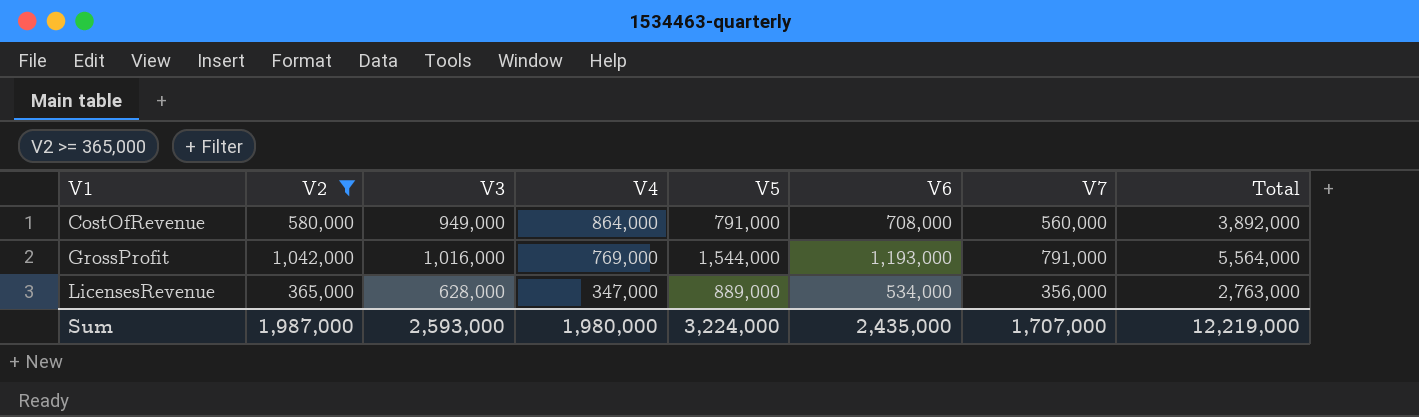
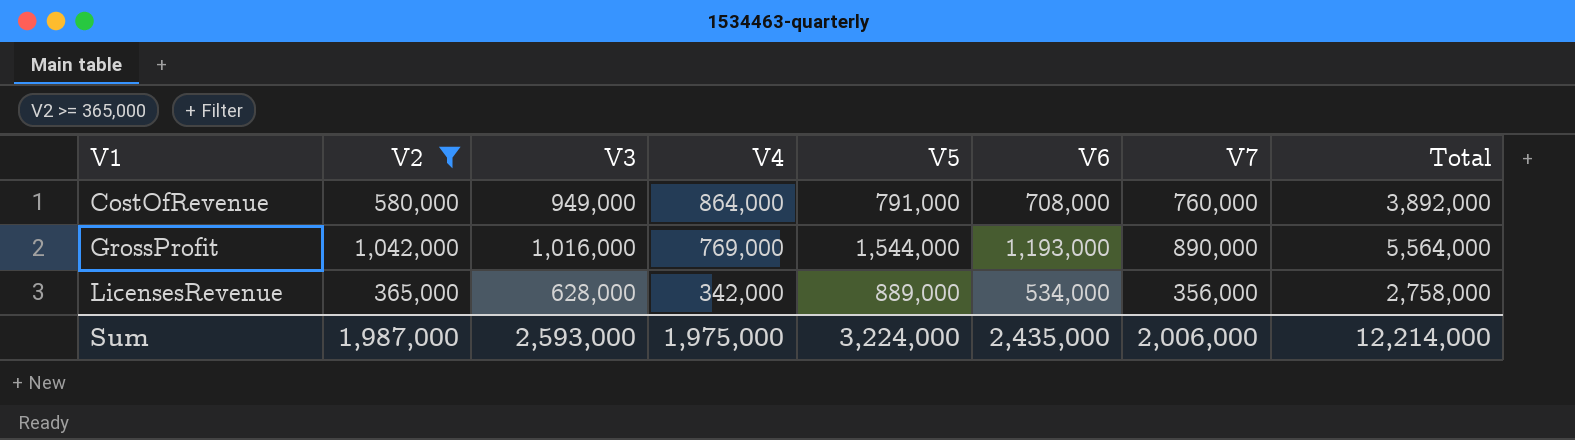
CostOfRevenue | V7: 560,000 -> 760,000
GrossProfit | V7: 791,000 -> 890,000
LicensesRevenue | V4: 347,000 -> 342,000
LicensesRevenue | Total: 2,763,000 -> 2,758,000
Sum | V4: 1,980,000 -> 1,975,000
Sum | V7: 1,707,000 -> 2,006,000
Sum | Total: 12,219,000 -> 12,214,000

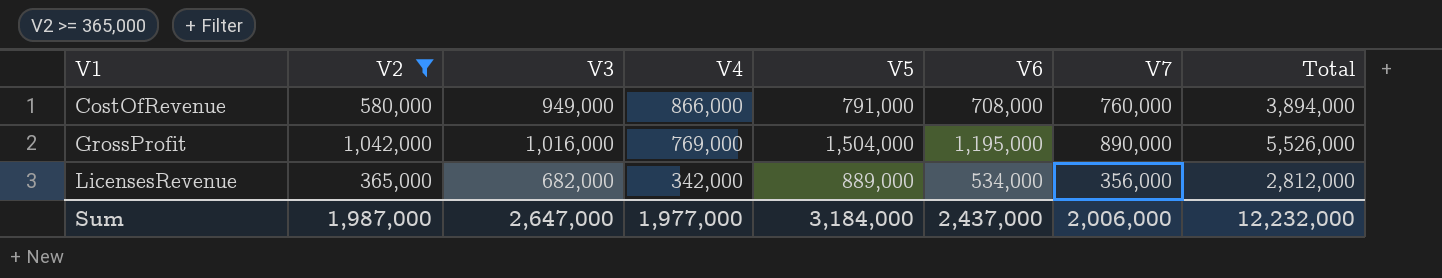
CostOfRevenue | V4: 864,000 -> 866,000
CostOfRevenue | Total: 3,892,000 -> 3,894,000
GrossProfit | V5: 1,544,000 -> 1,504,000
GrossProfit | V6: 1,193,000 -> 1,195,000
GrossProfit | Total: 5,564,000 -> 5,526,000
LicensesRevenue | V3: 628,000 -> 682,000
LicensesRevenue | Total: 2,758,000 -> 2,812,000
Sum | V3: 2,593,000 -> 2,647,000
Sum | V4: 1,975,000 -> 1,977,000
Sum | V5: 3,224,000 -> 3,184,000
Sum | V6: 2,435,000 -> 2,437,000
Sum | Total: 12,214,000 -> 12,232,000

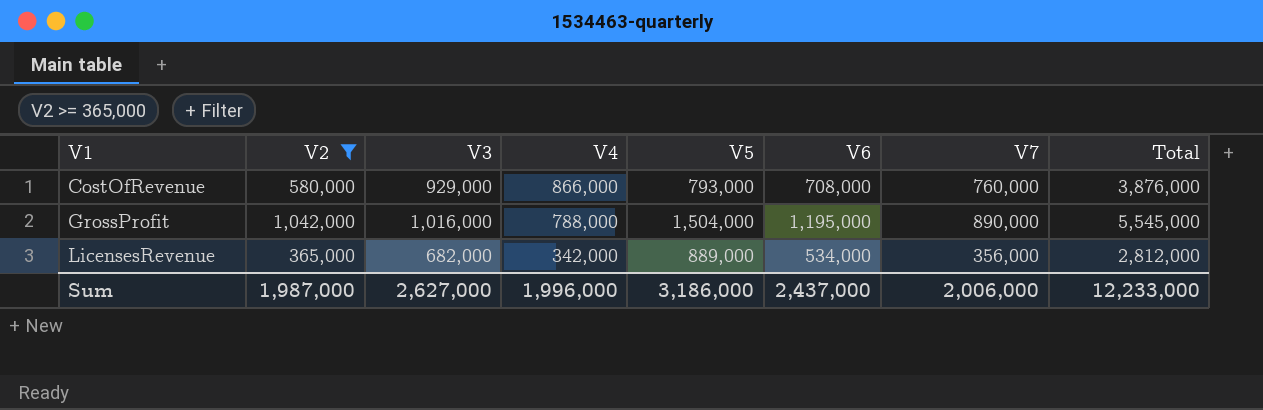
CostOfRevenue | V3: 949,000 -> 929,000
CostOfRevenue | V5: 791,000 -> 793,000
CostOfRevenue | Total: 3,894,000 -> 3,876,000
GrossProfit | V4: 769,000 -> 788,000
GrossProfit | Total: 5,526,000 -> 5,545,000
Sum | V3: 2,647,000 -> 2,627,000
Sum | V4: 1,977,000 -> 1,996,000
Sum | V5: 3,184,000 -> 3,186,000
Sum | Total: 12,232,000 -> 12,233,000

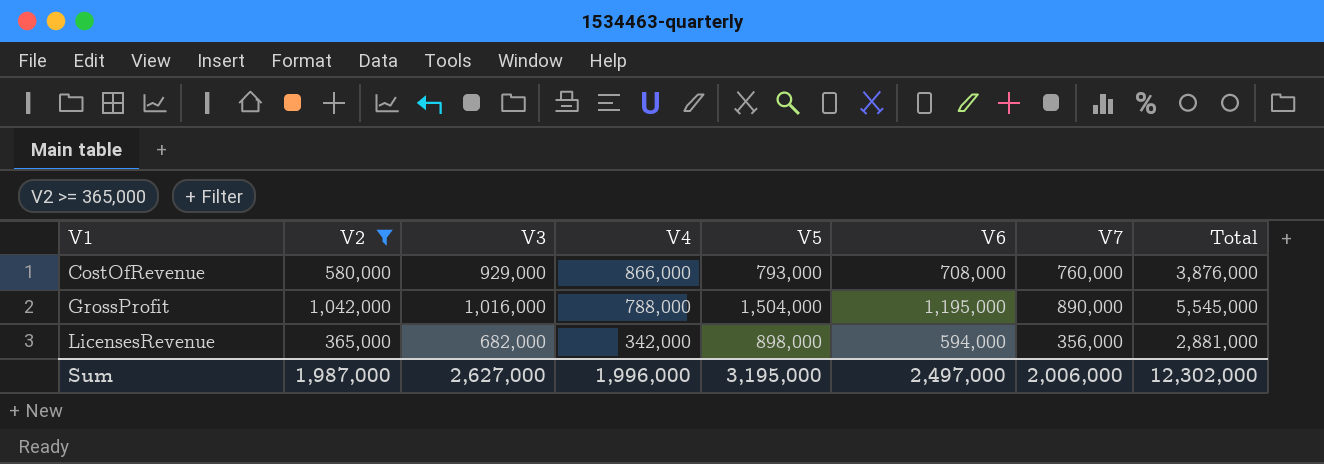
LicensesRevenue | V5: 889,000 -> 898,000
LicensesRevenue | V6: 534,000 -> 594,000
LicensesRevenue | Total: 2,812,000 -> 2,881,000
Sum | V5: 3,186,000 -> 3,195,000
Sum | V6: 2,437,000 -> 2,497,000
Sum | Total: 12,233,000 -> 12,302,000

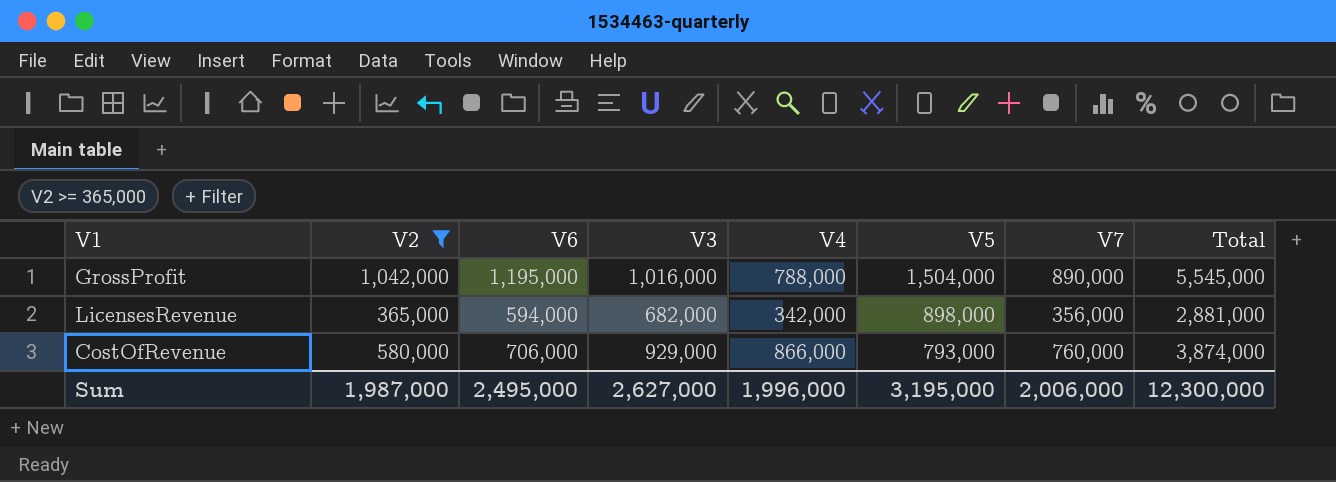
row order: V1 ascending -> V5 descending
column V6 | position: 6 -> 3
CostOfRevenue | V6: 708,000 -> 706,000
CostOfRevenue | Total: 3,876,000 -> 3,874,000
Sum | V6: 2,497,000 -> 2,495,000
Sum | Total: 12,302,000 -> 12,300,000

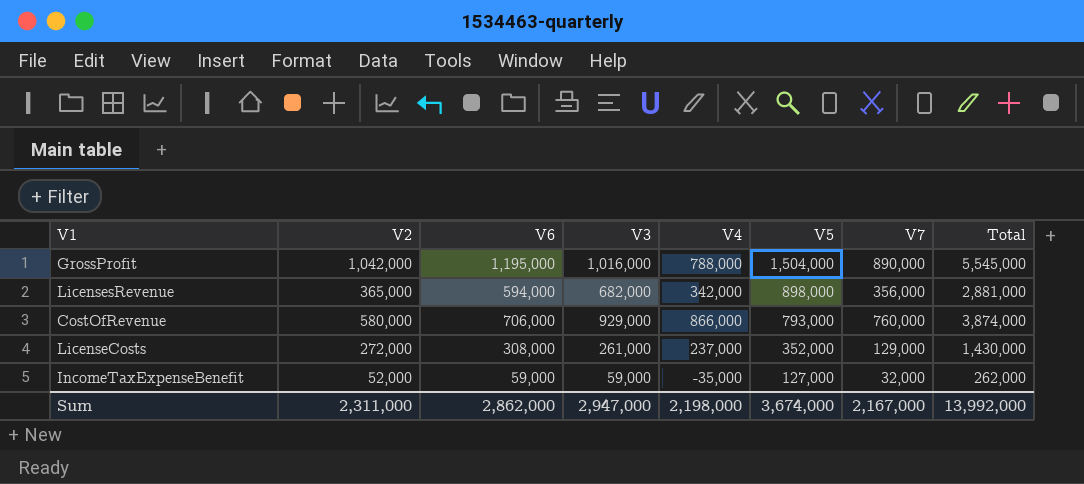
filter: V2 >= 365,000 -> none
Sum | V2: 1,987,000 -> 2,311,000
Sum | V6: 2,495,000 -> 2,862,000
Sum | V3: 2,627,000 -> 2,947,000
Sum | V4: 1,996,000 -> 2,198,000
Sum | V5: 3,195,000 -> 3,674,000
Sum | V7: 2,006,000 -> 2,167,000
Sum | Total: 12,300,000 -> 13,992,000

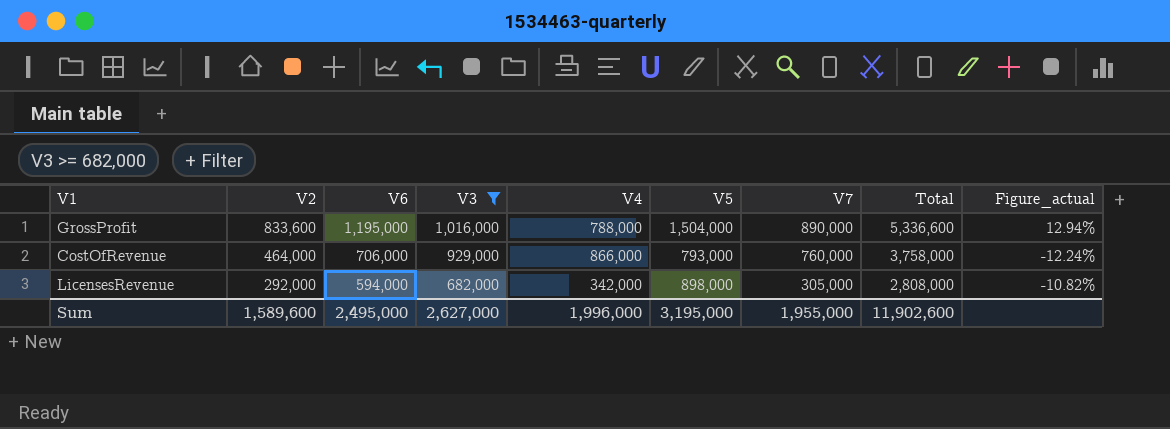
filter: none -> V3 >= 682,000
row order: V5 descending -> V2 descending
column Figure_actual | formula: none -> ([V7] - [V4]) / [V4]
GrossProfit | V2: 1,042,000 -> 833,600
GrossProfit | Total: 5,545,000 -> 5,336,600
CostOfRevenue | V2: 580,000 -> 464,000
CostOfRevenue | Total: 3,874,000 -> 3,758,000
LicensesRevenue | V2: 365,000 -> 292,000
LicensesRevenue | V7: 356,000 -> 305,000
LicensesRevenue | Total: 2,881,000 -> 2,808,000
Sum | V2: 2,311,000 -> 1,589,600
Sum | V6: 2,862,000 -> 2,495,000
Sum | V3: 2,947,000 -> 2,627,000
Sum | V4: 2,198,000 -> 1,996,000
Sum | V5: 3,674,000 -> 3,195,000
Sum | V7: 2,167,000 -> 1,955,000
Sum | Total: 13,992,000 -> 11,902,600

